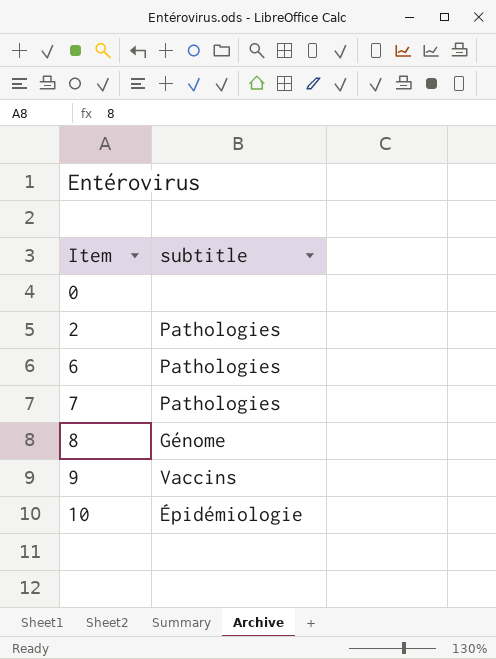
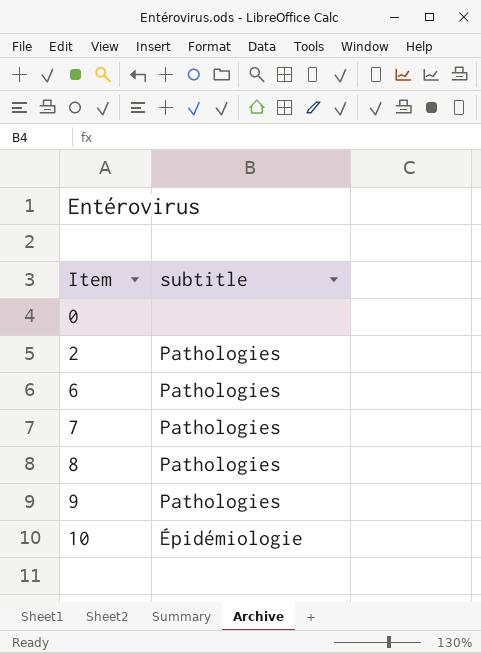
8 | subtitle: Génome -> Pathologies
9 | subtitle: Vaccins -> Pathologies

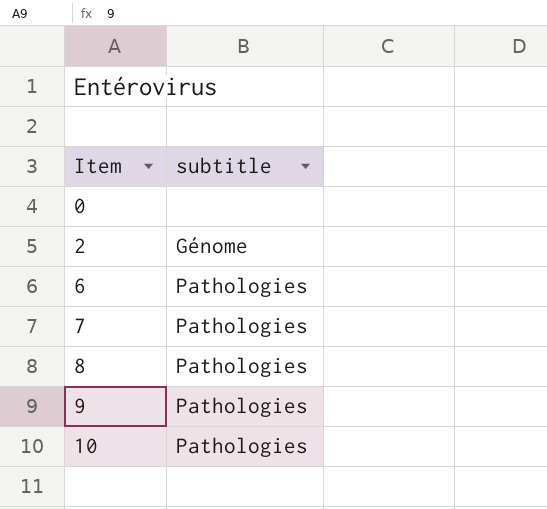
2 | subtitle: Pathologies -> Génome
10 | subtitle: Épidémiologie -> Pathologies

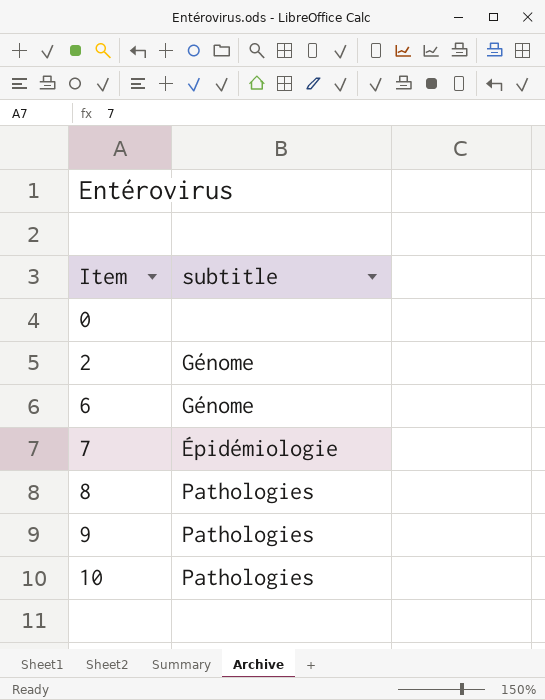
6 | subtitle: Pathologies -> Génome
7 | subtitle: Pathologies -> Épidémiologie

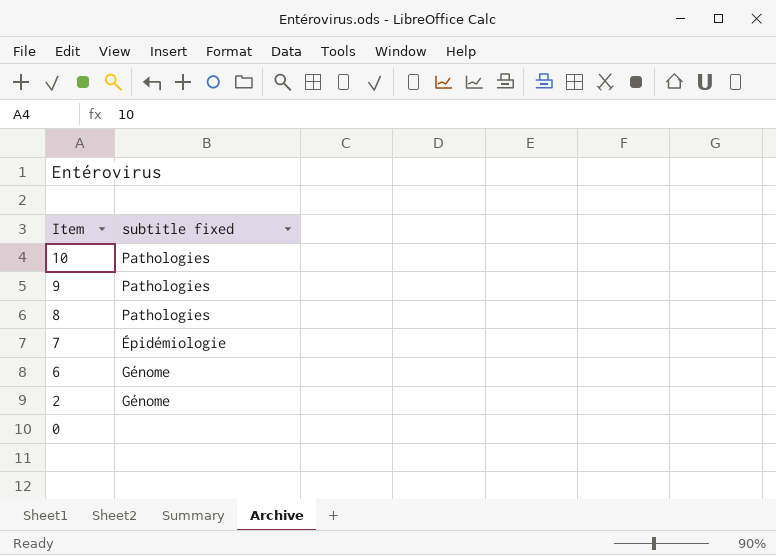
row order: Item ascending -> Item descending
column name: subtitle -> subtitle fixed

